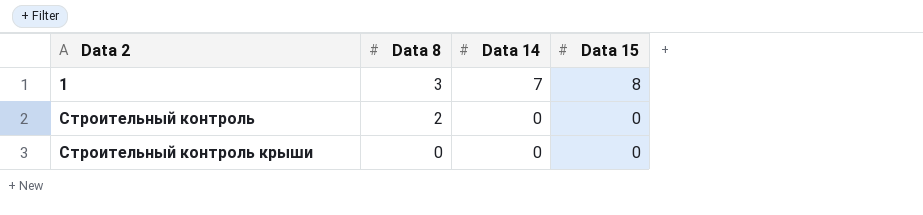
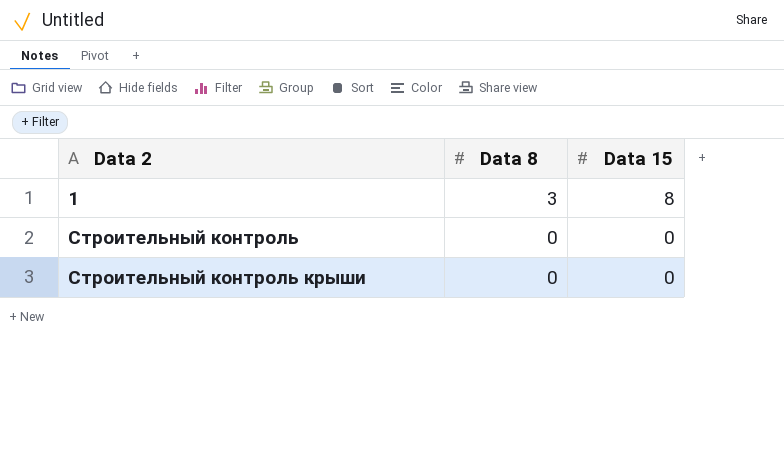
column Data 14 | position: 3 -> none
Строительный контроль | Data 8: 2 -> 0

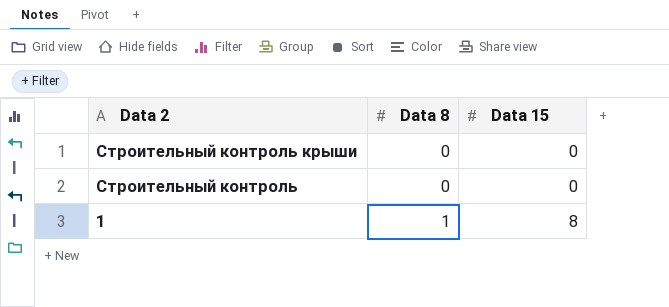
row order: Data 2 ascending -> Data 2 descending
1 | Data 8: 3 -> 1

